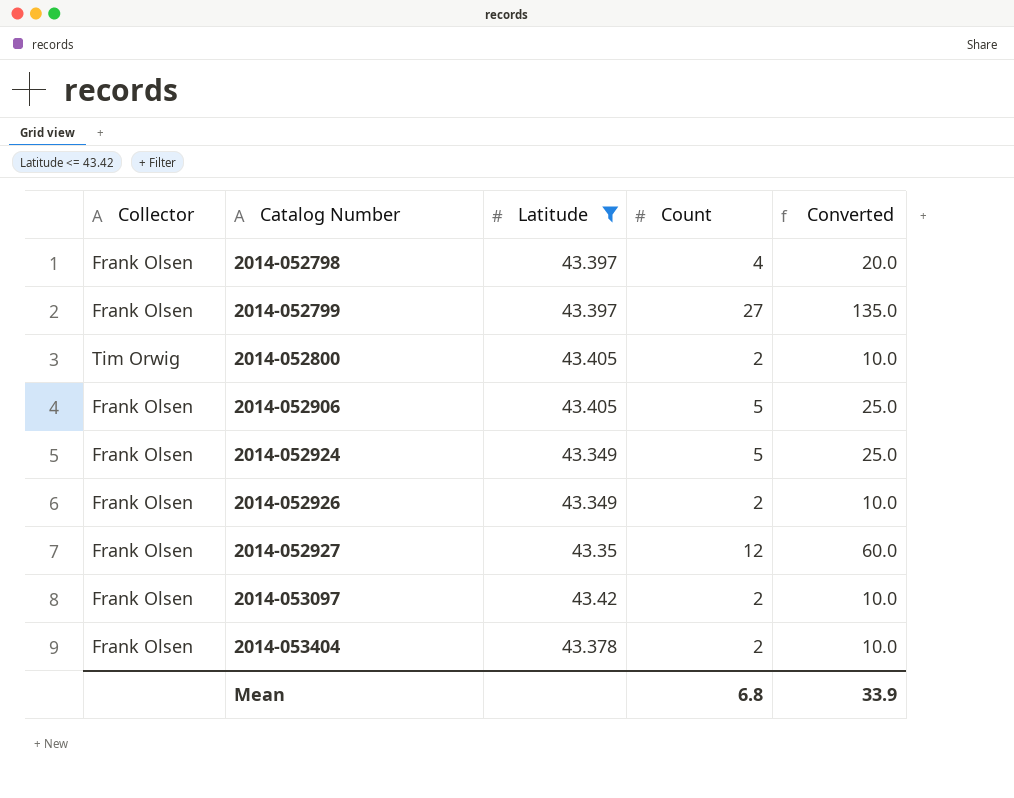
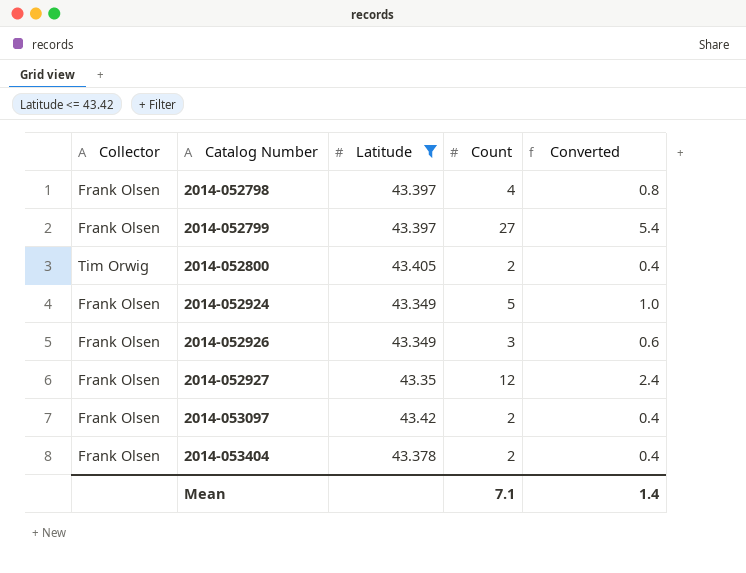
column Converted | formula: [Count] * 5 -> [Count] * 0.2
row 2014-052906: Frank Olsen | 43.405 | 5 | 25.0 -> none
2014-052926 | Count: 2 -> 3
Mean | Count: 6.8 -> 7.1
Mean | Converted: 33.9 -> 1.4

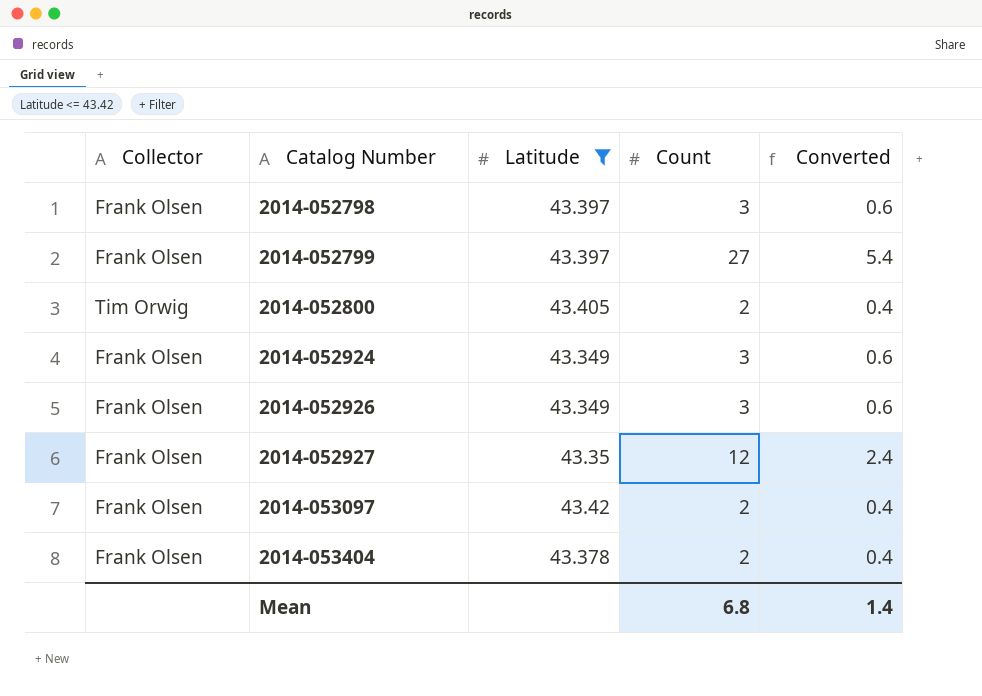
2014-052798 | Count: 4 -> 3
2014-052798 | Converted: 0.8 -> 0.6
2014-052924 | Count: 5 -> 3
2014-052924 | Converted: 1.0 -> 0.6
Mean | Count: 7.1 -> 6.8

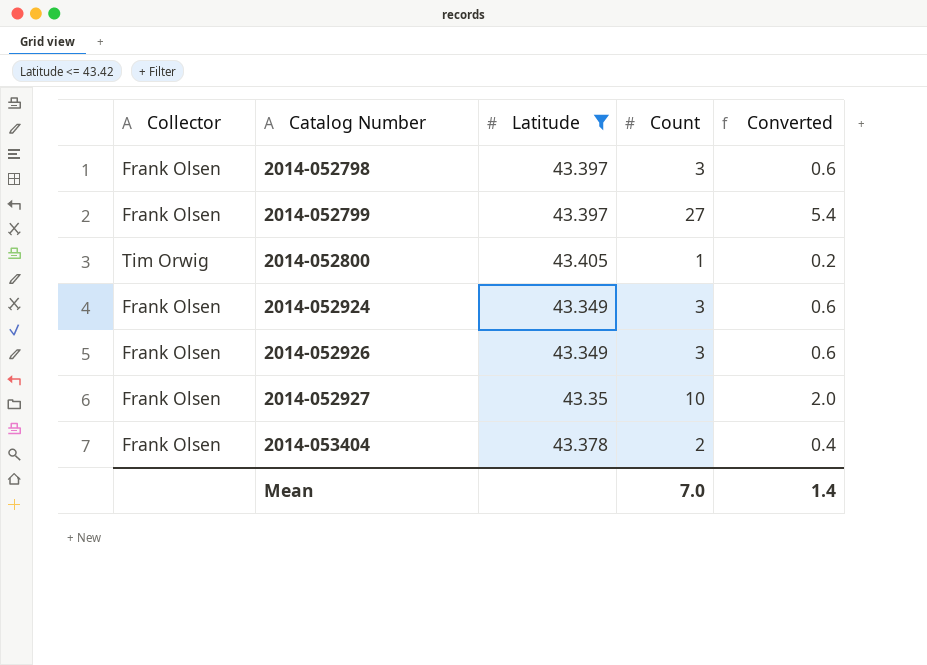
row 2014-053097: Frank Olsen | 43.42 | 2 | 0.4 -> none
2014-052800 | Count: 2 -> 1
2014-052800 | Converted: 0.4 -> 0.2
2014-052927 | Count: 12 -> 10
2014-052927 | Converted: 2.4 -> 2.0
Mean | Count: 6.8 -> 7.0

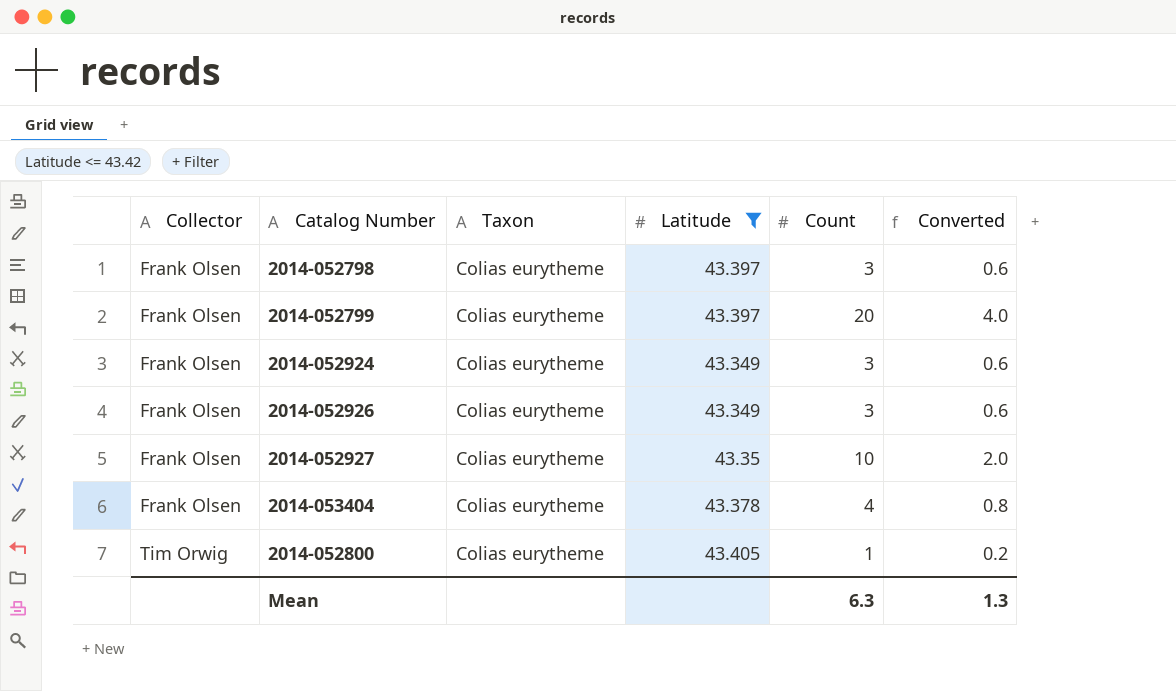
row order: Catalog Number ascending -> Collector ascending
column Taxon | position: none -> 3
2014-052799 | Count: 27 -> 20
2014-052799 | Converted: 5.4 -> 4.0
2014-053404 | Count: 2 -> 4
2014-053404 | Converted: 0.4 -> 0.8
Mean | Count: 7.0 -> 6.3
Mean | Converted: 1.4 -> 1.3

